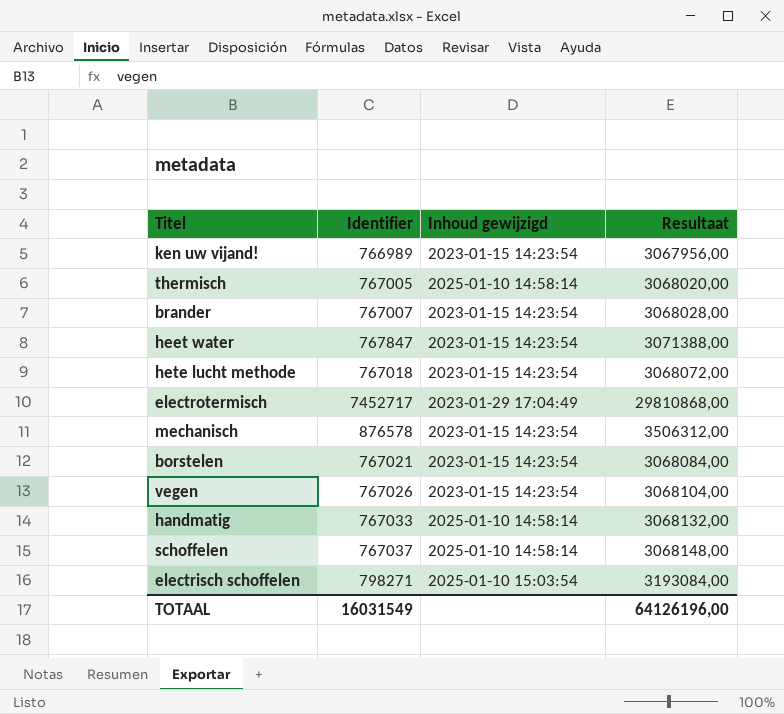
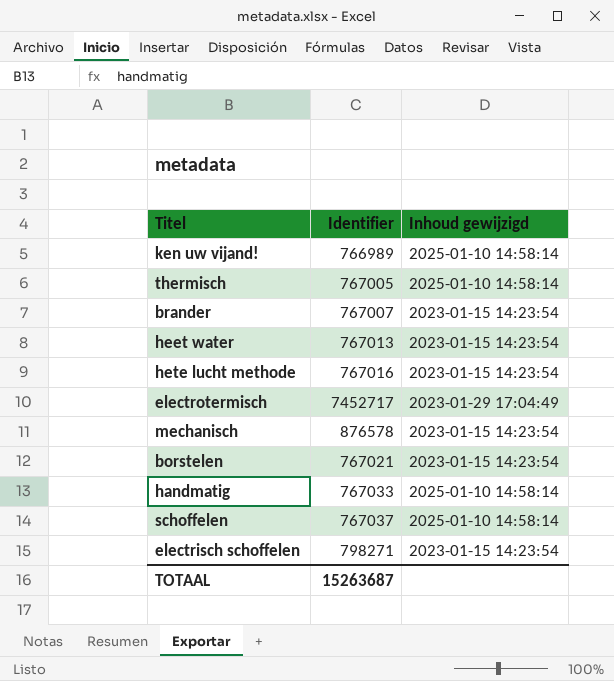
column Resultaat | formula: [Identifier] * 4 -> none
row vegen: 767026 | 2023-01-15 14:23:54 | 3068104,00 -> none
ken uw vijand! | Inhoud gewijzigd: 2023-01-15 14:23:54 -> 2025-01-10 14:58:14
heet water | Identifier: 767847 -> 767013
hete lucht methode | Identifier: 767018 -> 767016
electrisch schoffelen | Inhoud gewijzigd: 2025-01-10 15:03:54 -> 2023-01-15 14:23:54
TOTAAL | Identifier: 16031549 -> 15263687

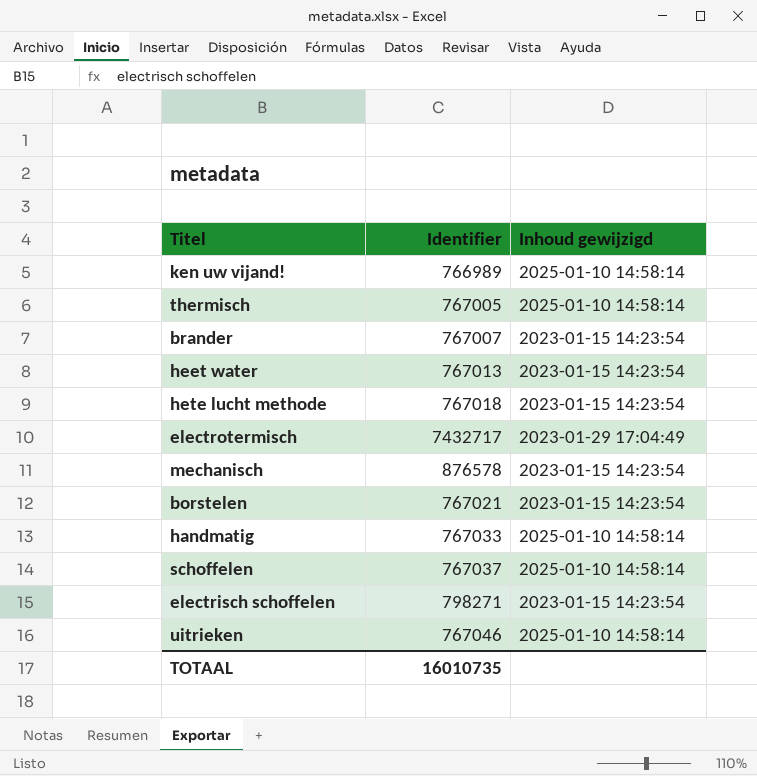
hete lucht methode | Identifier: 767016 -> 767018
electrotermisch | Identifier: 7452717 -> 7432717
row uitrieken: none -> 767046 | 2025-01-10 14:58:14
TOTAAL | Identifier: 15263687 -> 16010735

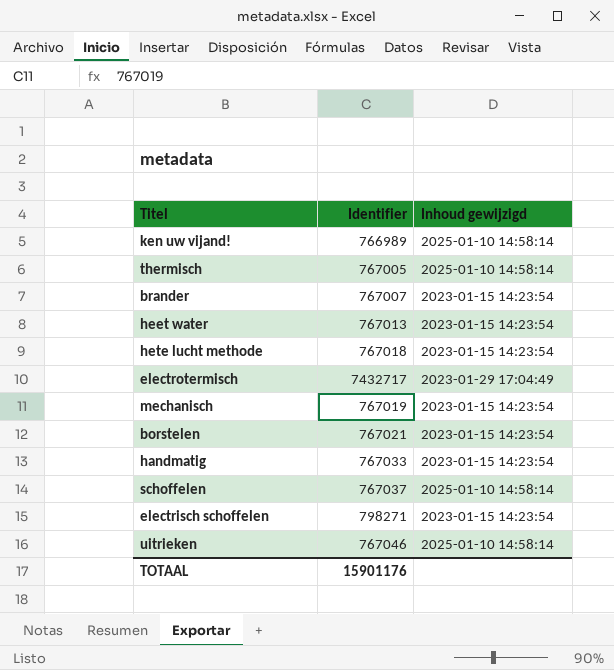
mechanisch | Identifier: 876578 -> 767019
handmatig | Inhoud gewijzigd: 2025-01-10 14:58:14 -> 2023-01-15 14:23:54
TOTAAL | Identifier: 16010735 -> 15901176

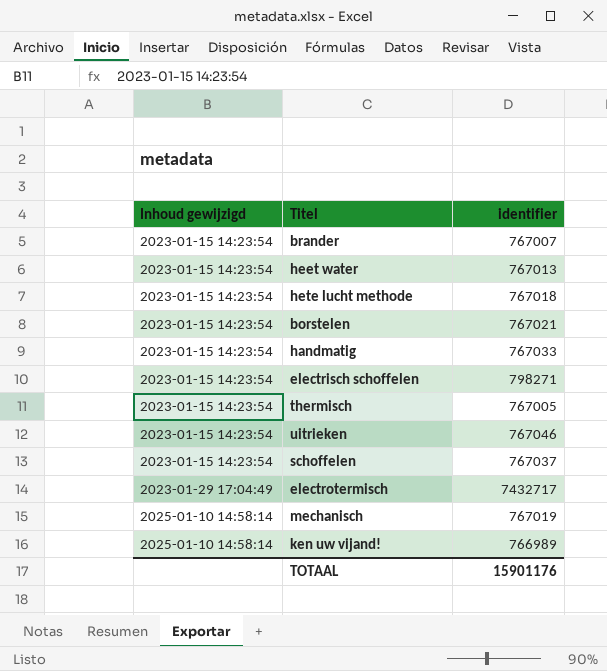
row order: none -> Inhoud gewijzigd ascending
column Inhoud gewijzigd | position: 3 -> 1
column name: Identifier -> identifier
thermisch | Inhoud gewijzigd: 2025-01-10 14:58:14 -> 2023-01-15 14:23:54
uitrieken | Inhoud gewijzigd: 2025-01-10 14:58:14 -> 2023-01-15 14:23:54
schoffelen | Inhoud gewijzigd: 2025-01-10 14:58:14 -> 2023-01-15 14:23:54
mechanisch | Inhoud gewijzigd: 2023-01-15 14:23:54 -> 2025-01-10 14:58:14

